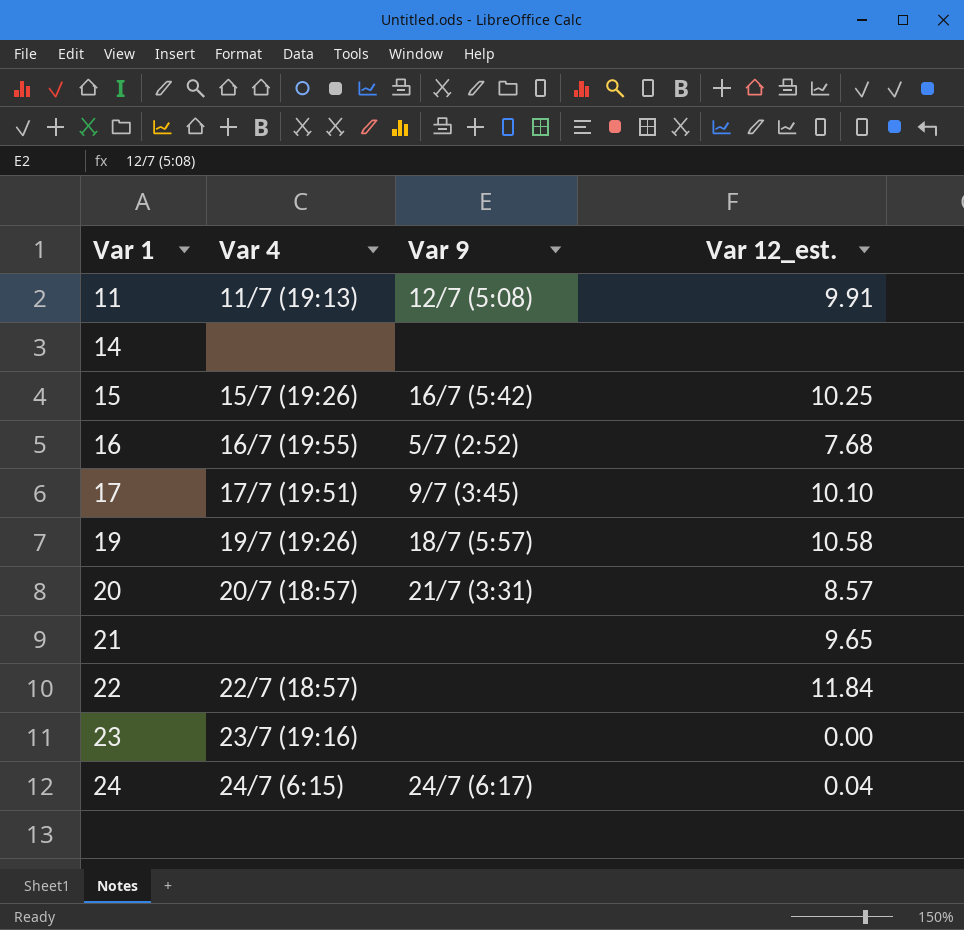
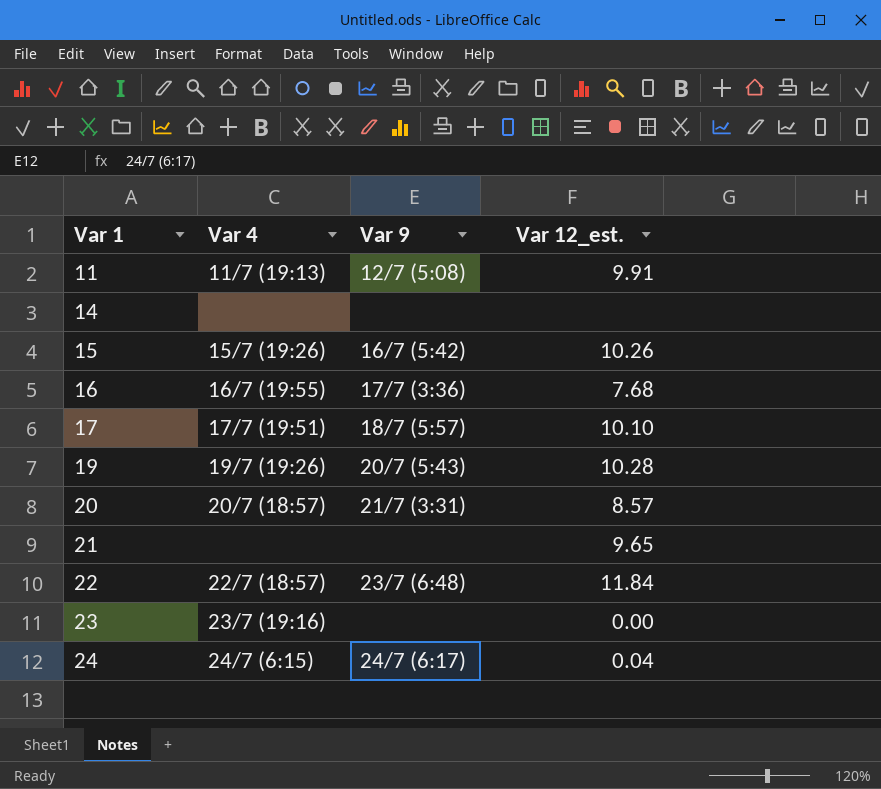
15 | Var 12_est.: 10.25 -> 10.26
16 | Var 9: 5/7 (2:52) -> 17/7 (3:36)
17 | Var 9: 9/7 (3:45) -> 18/7 (5:57)
19 | Var 9: 18/7 (5:57) -> 20/7 (5:43)
19 | Var 12_est.: 10.58 -> 10.28
22 | Var 9: none -> 23/7 (6:48)

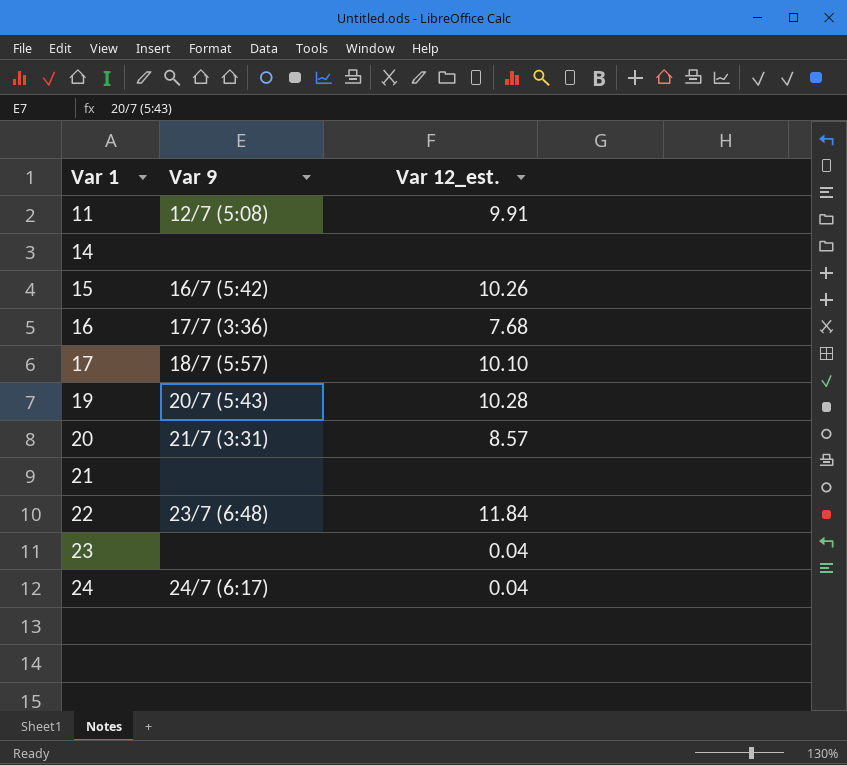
column Var 4 | position: 2 -> none
21 | Var 12_est.: 9.65 -> none
23 | Var 12_est.: 0.00 -> 0.04

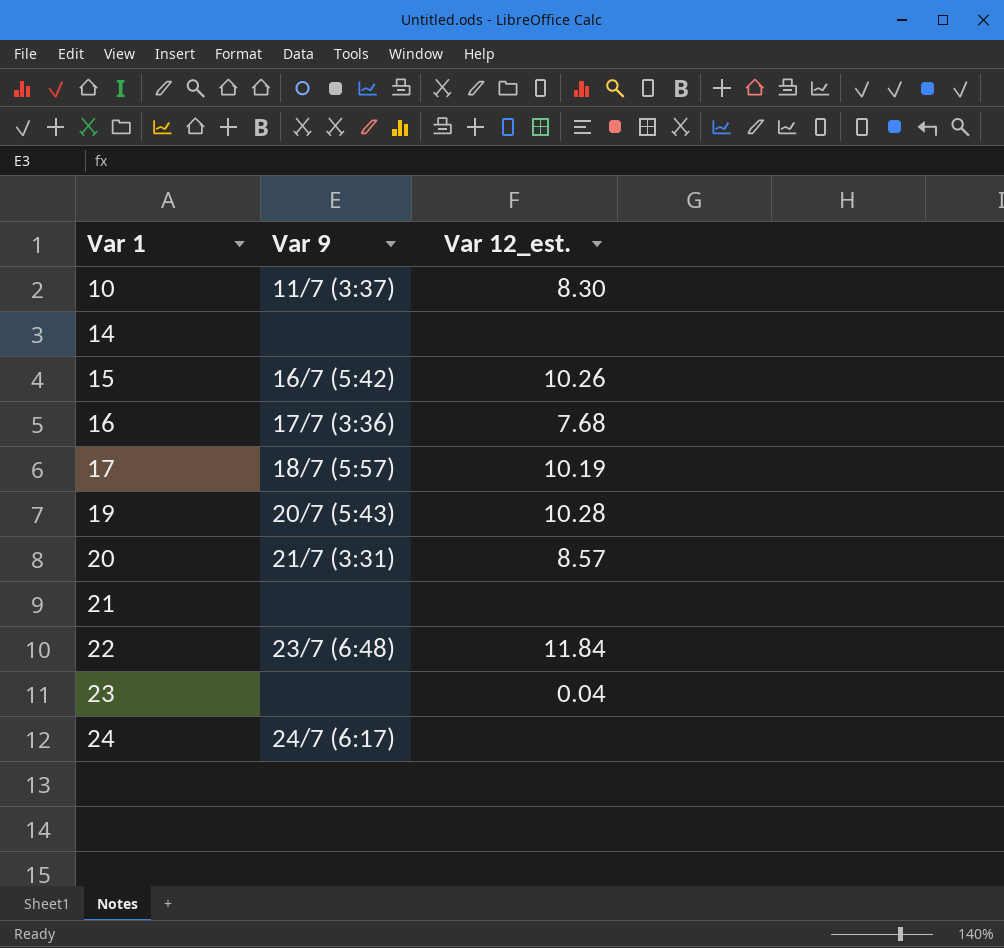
row 11: 12/7 (5:08) | 9.91 -> none
row 10: none -> 11/7 (3:37) | 8.30
17 | Var 12_est.: 10.10 -> 10.19
24 | Var 12_est.: 0.04 -> none

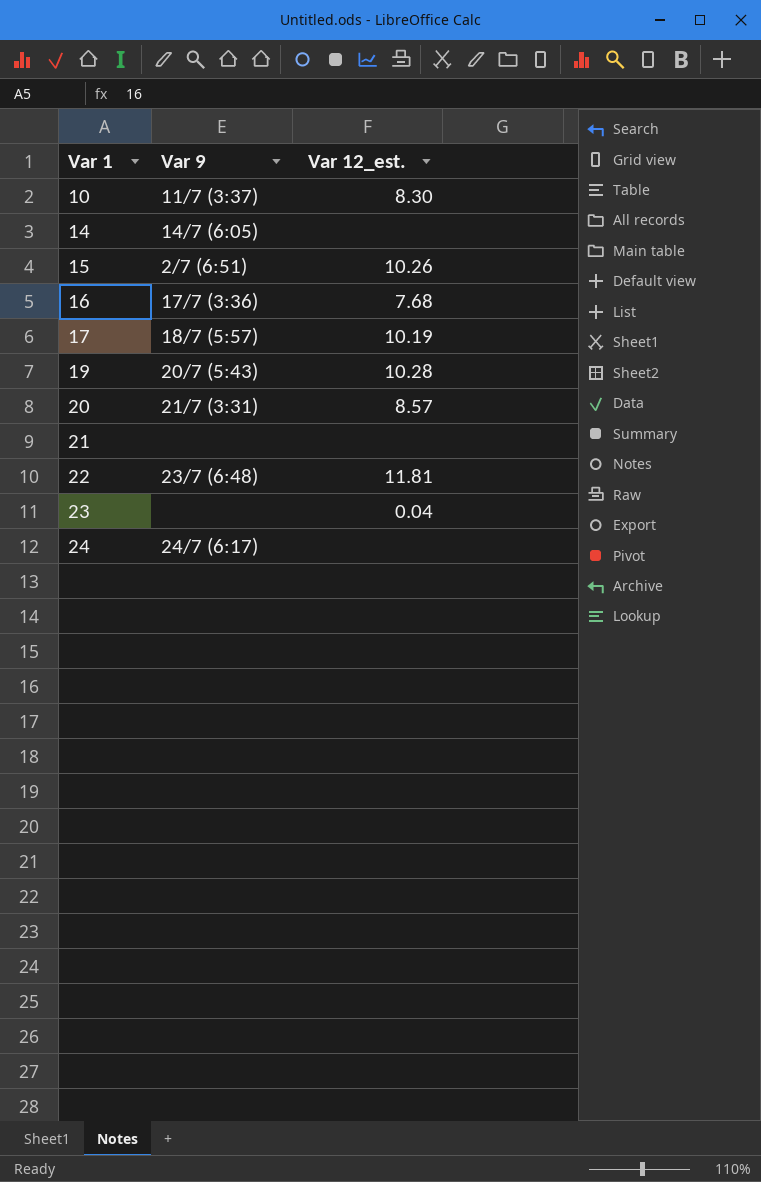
14 | Var 9: none -> 14/7 (6:05)
15 | Var 9: 16/7 (5:42) -> 2/7 (6:51)
22 | Var 12_est.: 11.84 -> 11.81

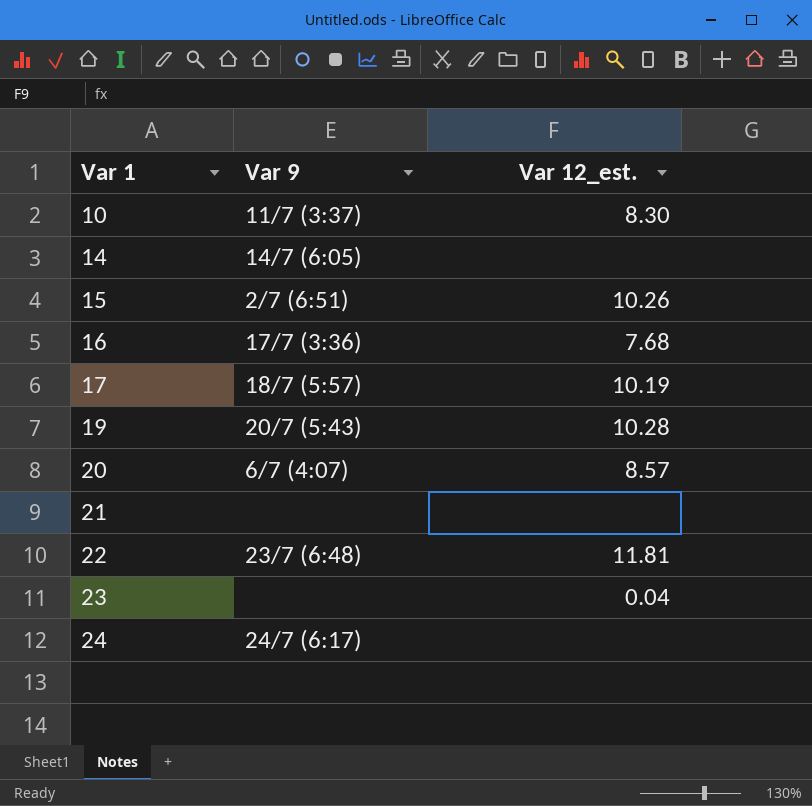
20 | Var 9: 21/7 (3:31) -> 6/7 (4:07)

